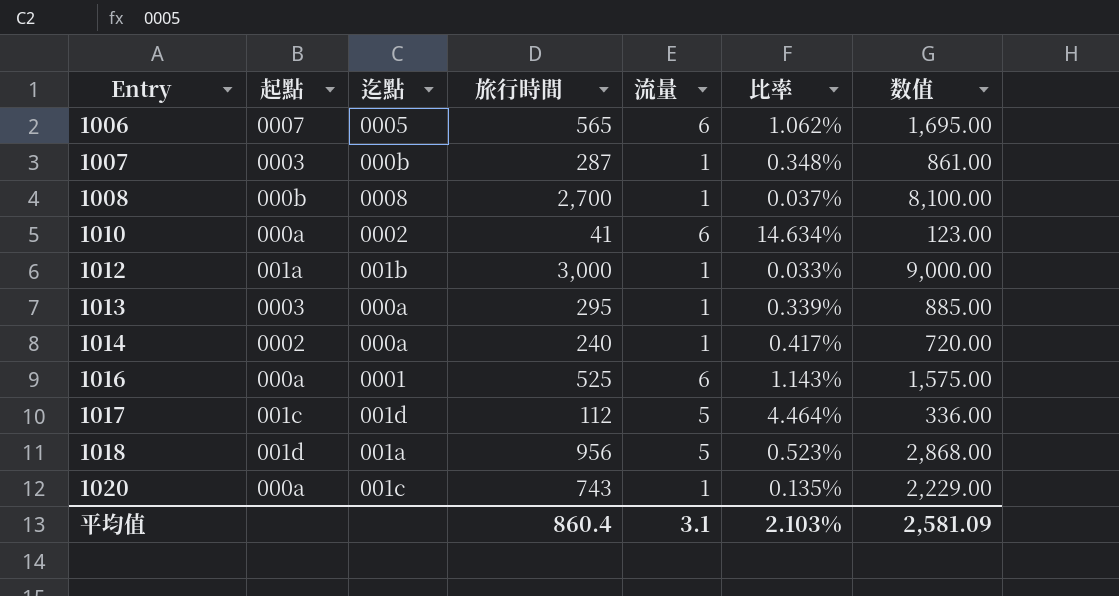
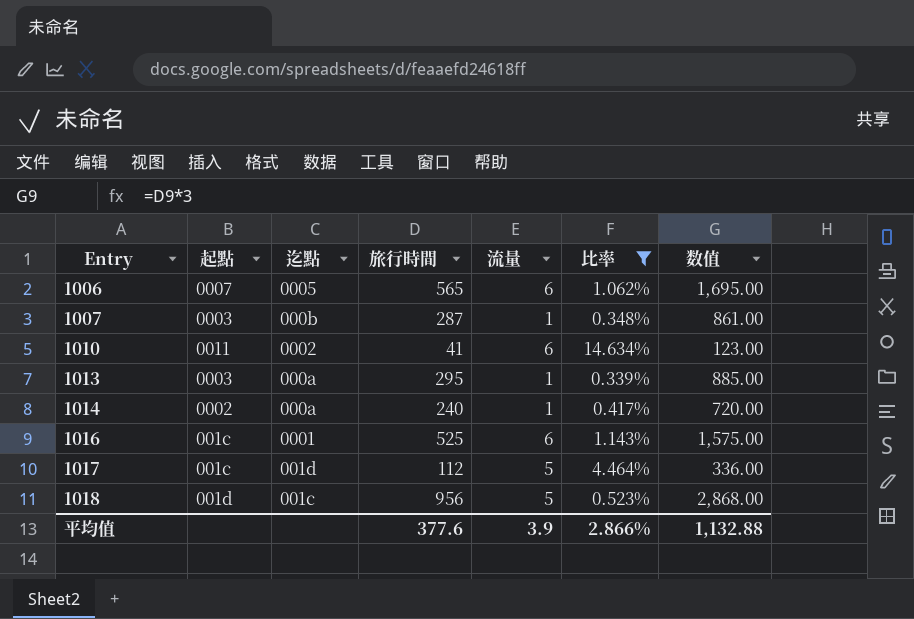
filter: none -> 比率 >= 0.339%
1010 | 起點: 000a -> 0011
1016 | 起點: 000a -> 001c
1018 | 迄點: 001a -> 001c
平均值 | 旅行時間: 860.4 -> 377.6
平均值 | 流量: 3.1 -> 3.9
平均值 | 比率: 2.103% -> 2.866%
平均值 | 数值: 2,581.09 -> 1,132.88

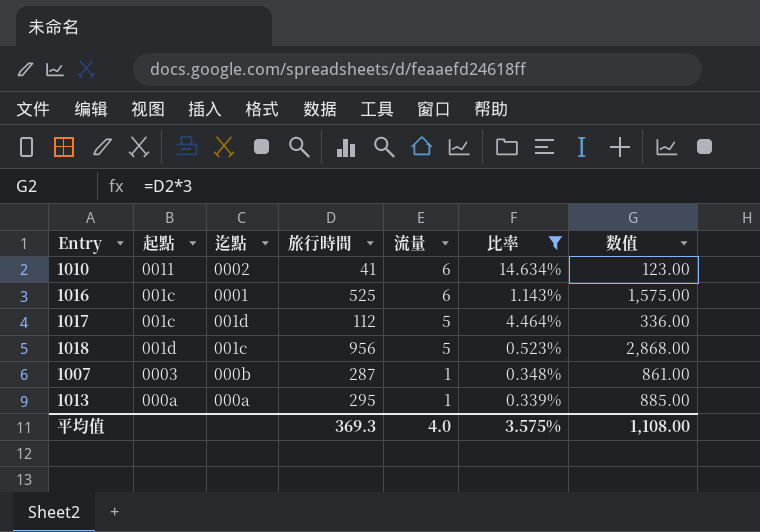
row order: Entry ascending -> 流量 descending
row 1006: 0007 | 0005 | 565 | 6 | 1.062% | 1,695.00 -> none
row 1014: 0002 | 000a | 240 | 1 | 0.417% | 720.00 -> none
1013 | 起點: 0003 -> 000a
平均值 | 旅行時間: 377.6 -> 369.3
平均值 | 流量: 3.9 -> 4.0
平均值 | 比率: 2.866% -> 3.575%
平均值 | 数值: 1,132.88 -> 1,108.00

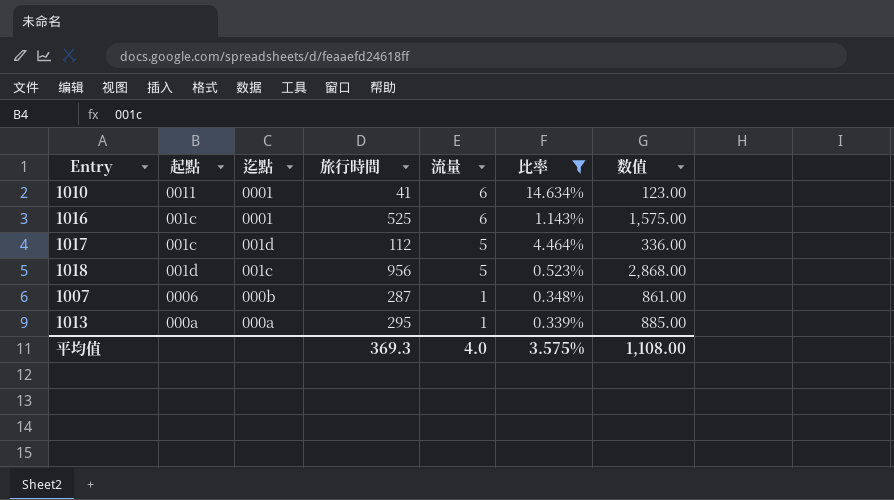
1010 | 迄點: 0002 -> 0001
1007 | 起點: 0003 -> 0006

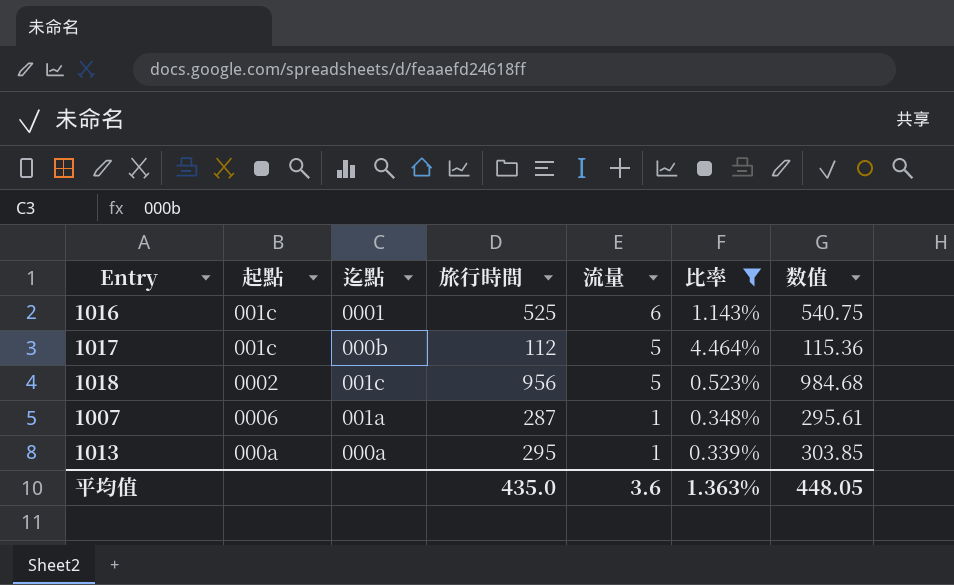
column 数值 | formula: [旅行時間] * 3 -> [旅行時間] * 1.03
row 1010: 0011 | 0001 | 41 | 6 | 14.634% | 123.00 -> none
1017 | 迄點: 001d -> 000b
1018 | 起點: 001d -> 0002
1007 | 迄點: 000b -> 001a
平均值 | 旅行時間: 369.3 -> 435.0
平均值 | 流量: 4.0 -> 3.6
平均值 | 比率: 3.575% -> 1.363%
平均值 | 数值: 1,108.00 -> 448.05

